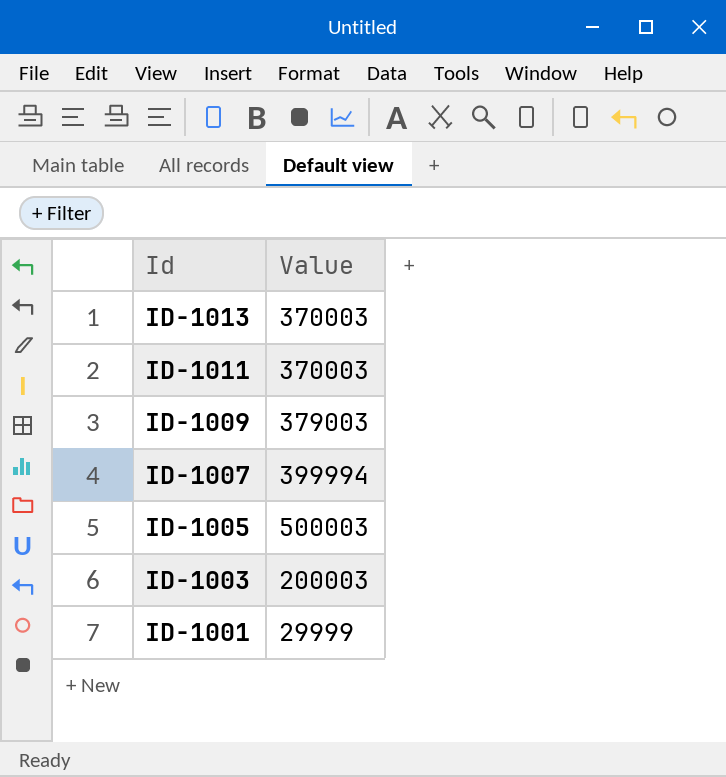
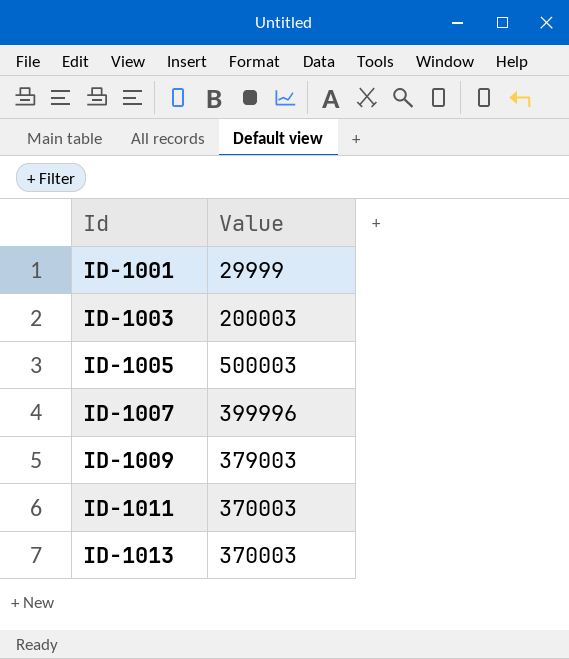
row order: Id descending -> Id ascending
ID-1007 | Value: 399994 -> 399996

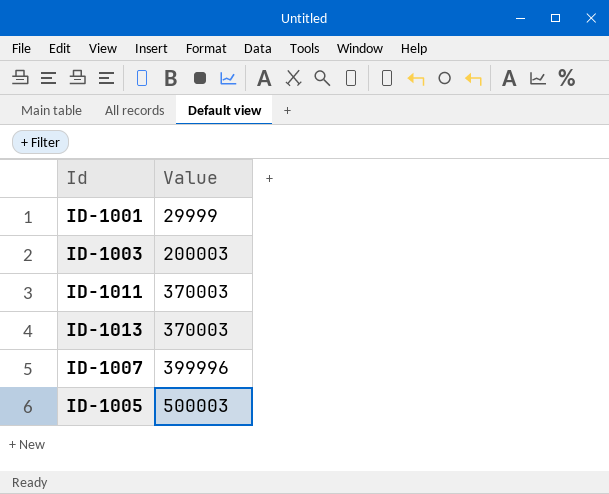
row order: Id ascending -> Value ascending
row ID-1009: 379003 -> none

